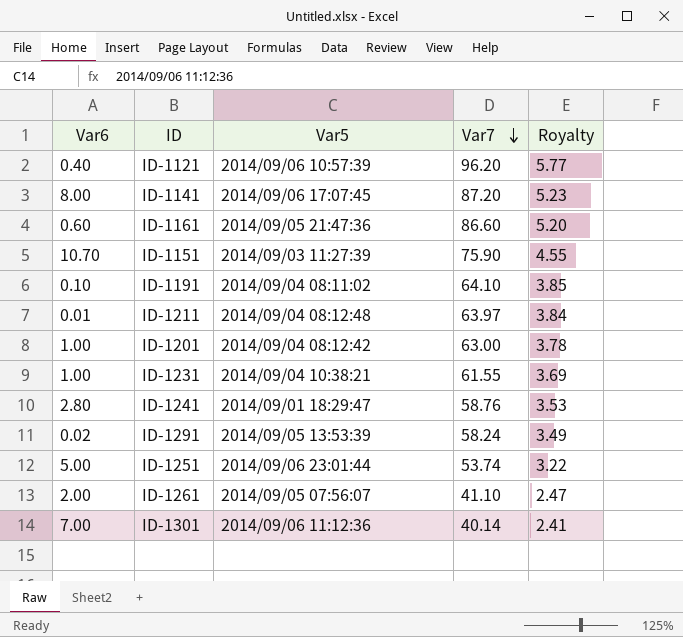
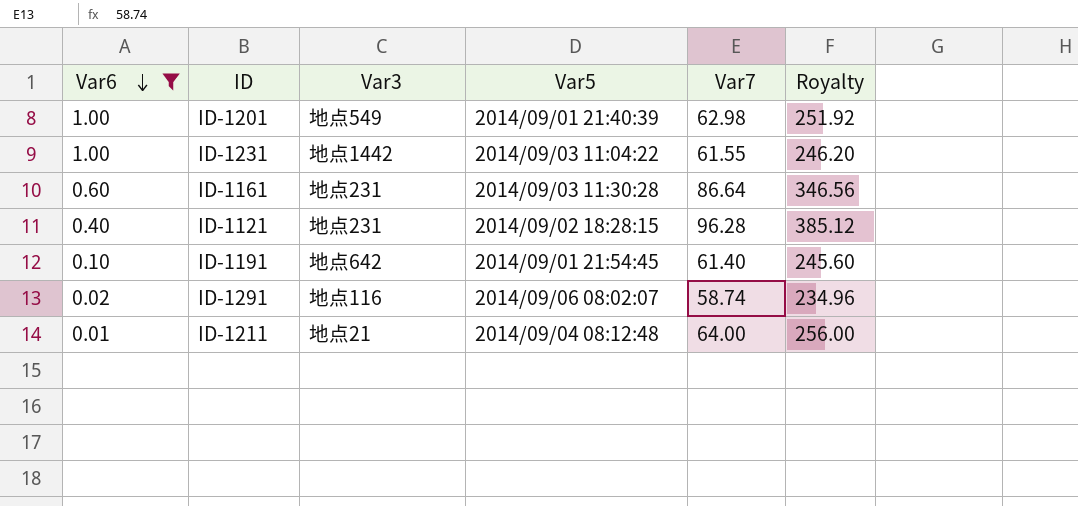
filter: none -> Var6 <= 1.00
row order: Var7 descending -> Var6 descending
column Var3 | position: none -> 3
column Royalty | formula: [Var7] * 0.06 -> [Var7] * 4
ID-1201 | Var5: 2014/09/04 08:12:42 -> 2014/09/01 21:40:39
ID-1201 | Var7: 63.00 -> 62.98
ID-1231 | Var5: 2014/09/04 10:38:21 -> 2014/09/03 11:04:22
ID-1161 | Var5: 2014/09/05 21:47:36 -> 2014/09/03 11:30:28
ID-1161 | Var7: 86.60 -> 86.64
ID-1121 | Var5: 2014/09/06 10:57:39 -> 2014/09/02 18:28:15
ID-1121 | Var7: 96.20 -> 96.28
ID-1191 | Var5: 2014/09/04 08:11:02 -> 2014/09/01 21:54:45
ID-1191 | Var7: 64.10 -> 61.40
ID-1291 | Var5: 2014/09/05 13:53:39 -> 2014/09/06 08:02:07
ID-1291 | Var7: 58.24 -> 58.74
ID-1211 | Var7: 63.97 -> 64.00

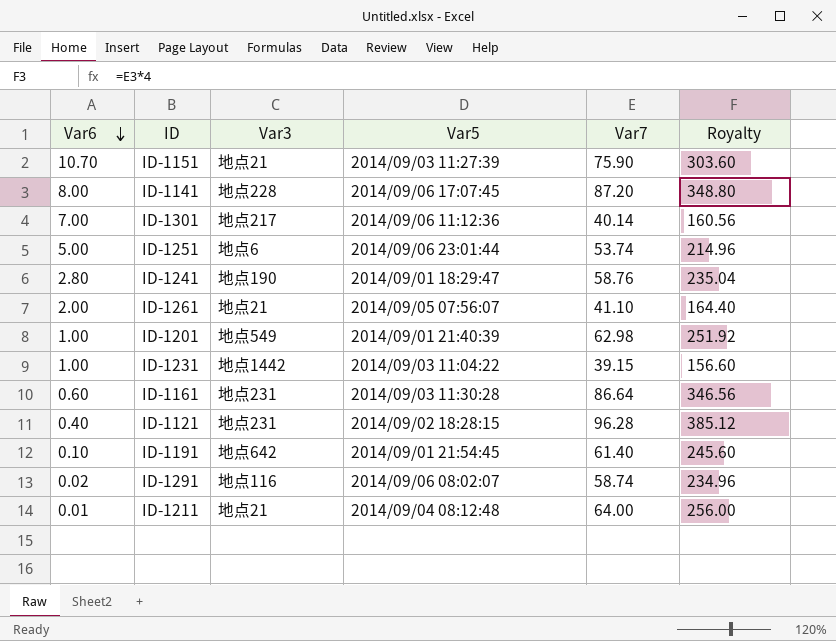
filter: Var6 <= 1.00 -> none
ID-1231 | Var7: 61.55 -> 39.15
ID-1231 | Royalty: 246.20 -> 156.60

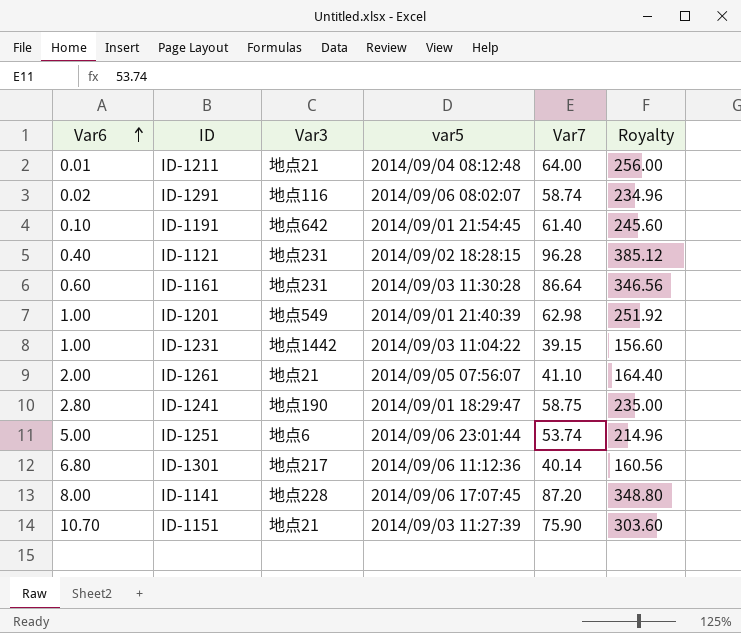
row order: Var6 descending -> Var6 ascending
column name: Var5 -> var5
ID-1241 | Var7: 58.76 -> 58.75
ID-1241 | Royalty: 235.04 -> 235.00
ID-1301 | Var6: 7.00 -> 6.80

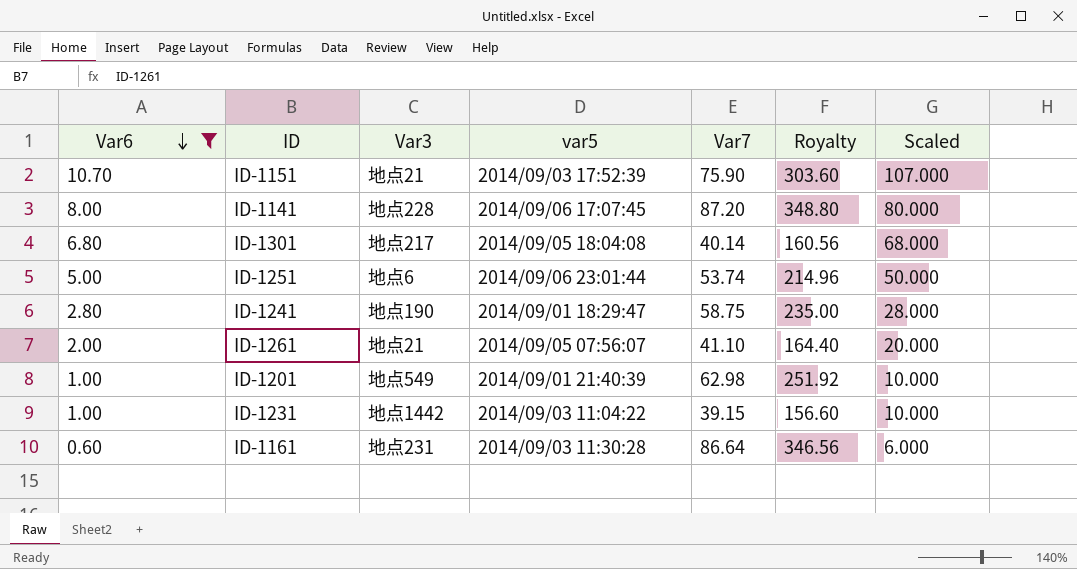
filter: none -> Var6 >= 0.60
row order: Var6 ascending -> Var6 descending
column Scaled | formula: none -> [Var6] * 10
ID-1151 | var5: 2014/09/03 11:27:39 -> 2014/09/03 17:52:39
ID-1301 | var5: 2014/09/06 11:12:36 -> 2014/09/05 18:04:08

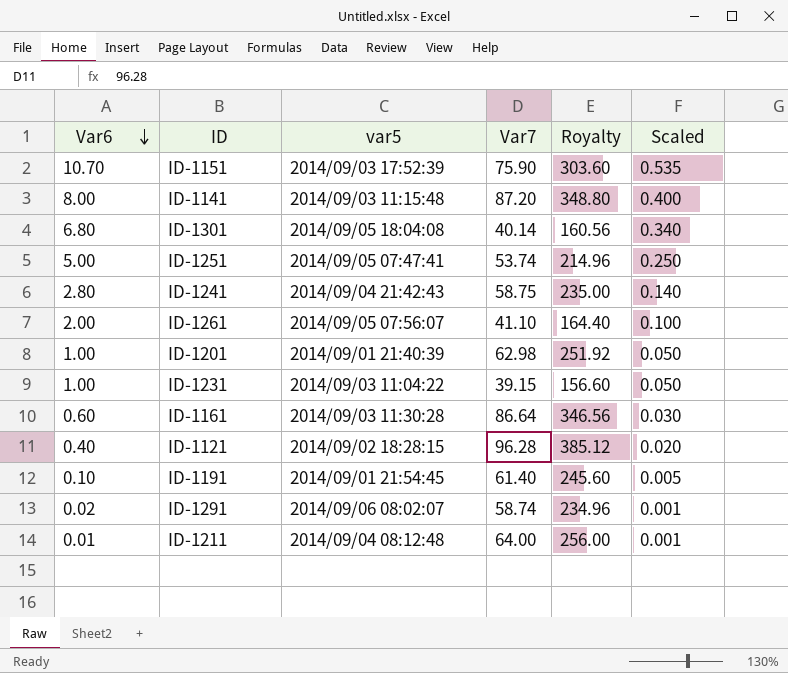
filter: Var6 >= 0.60 -> none
column Var3 | position: 3 -> none
column Scaled | formula: [Var6] * 10 -> [Var6] * 0.05
ID-1141 | var5: 2014/09/06 17:07:45 -> 2014/09/03 11:15:48
ID-1251 | var5: 2014/09/06 23:01:44 -> 2014/09/05 07:47:41
ID-1241 | var5: 2014/09/01 18:29:47 -> 2014/09/04 21:42:43

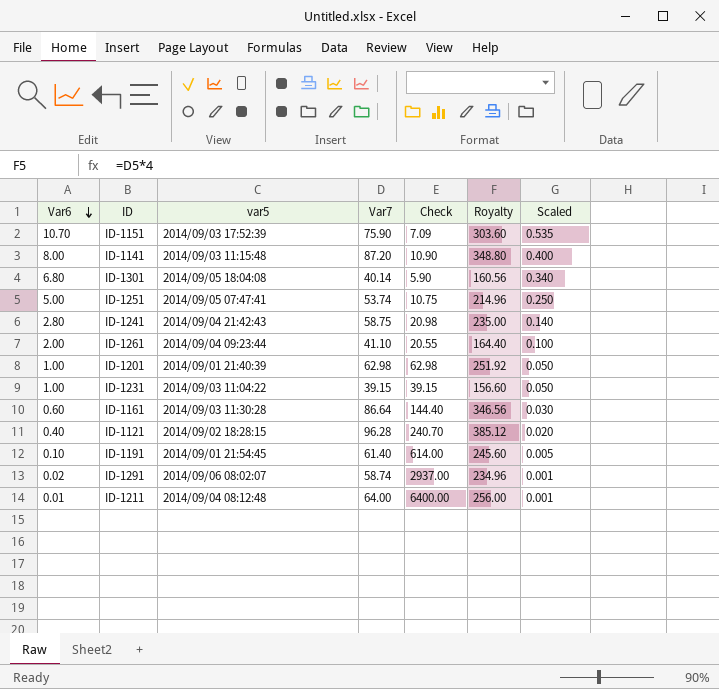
column Check | formula: none -> [Var7] / [Var6]
ID-1261 | var5: 2014/09/05 07:56:07 -> 2014/09/04 09:23:44

